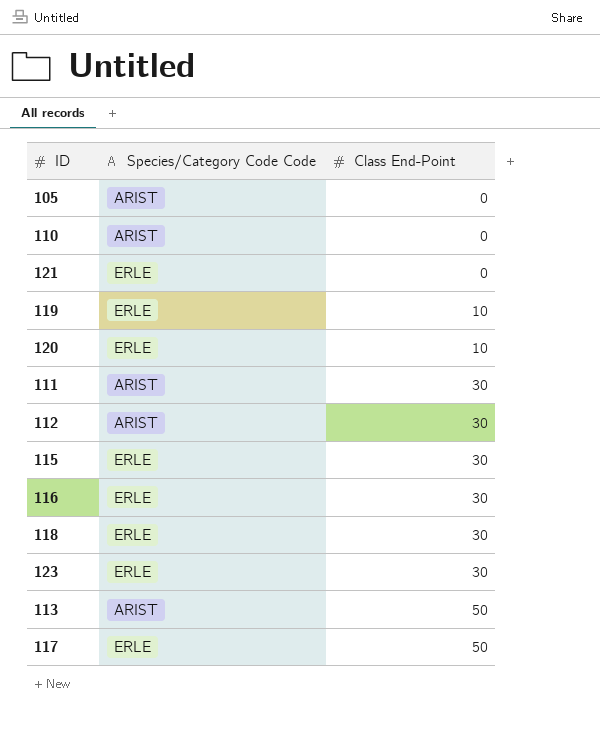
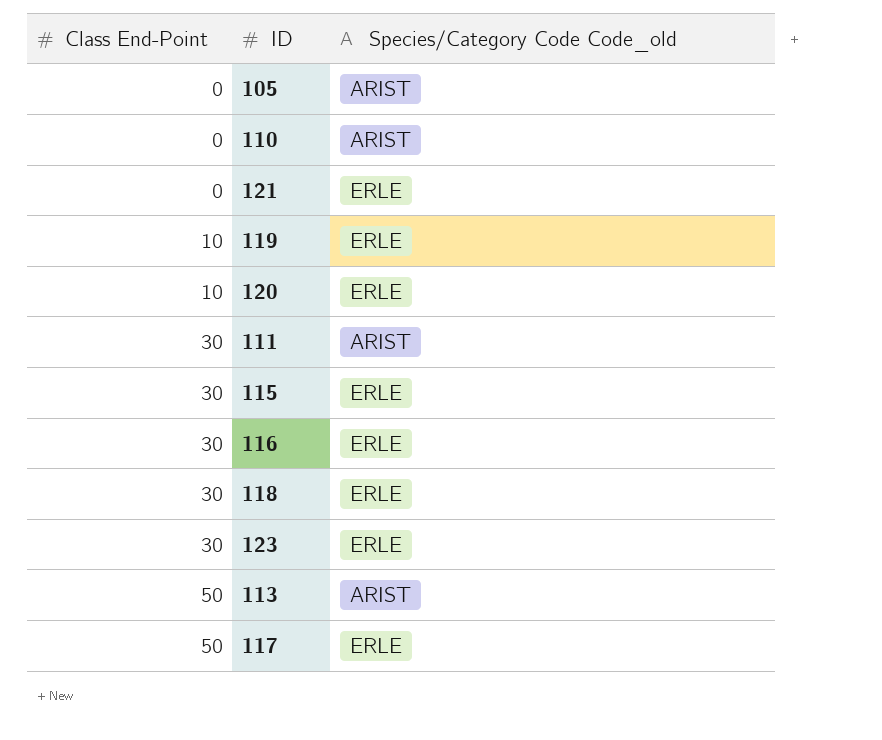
column Class End-Point | position: 3 -> 1
column name: Species/Category Code Code -> Species/Category Code Code_old
row 112: ARIST | 30 -> none

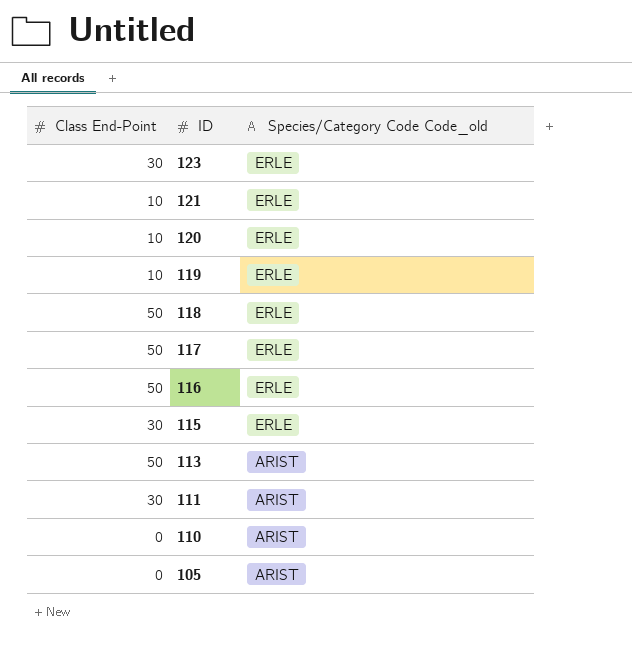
row order: Class End-Point ascending -> ID descending
121 | Class End-Point: 0 -> 10
118 | Class End-Point: 30 -> 50
116 | Class End-Point: 30 -> 50

